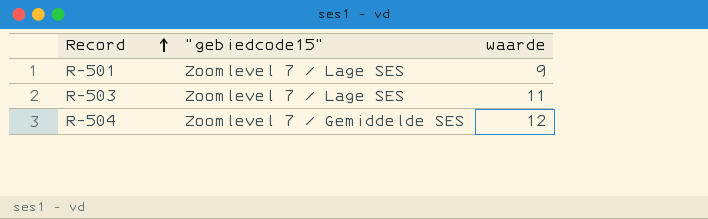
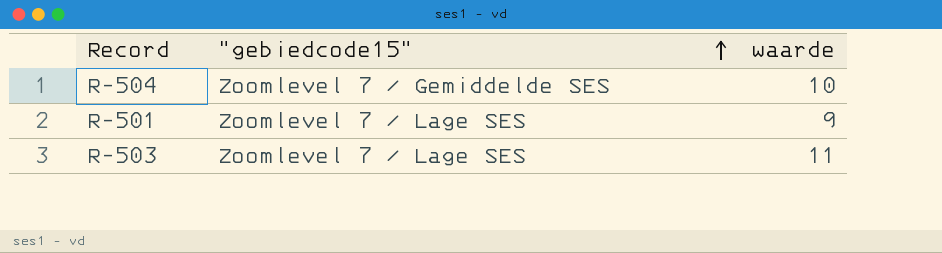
row order: Record ascending -> "gebiedcode15" ascending
R-504 | waarde: 12 -> 10

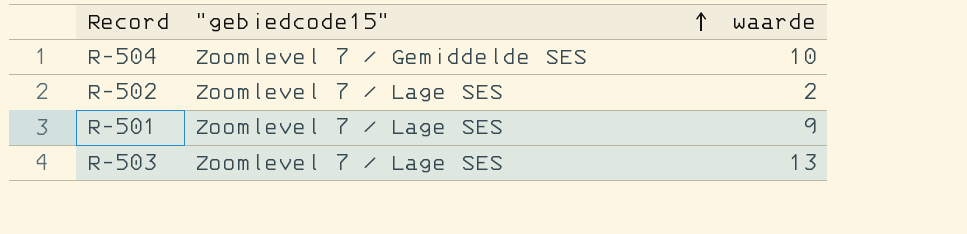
row R-502: none -> Zoomlevel 7 / Lage SES | 2
R-503 | waarde: 11 -> 13

